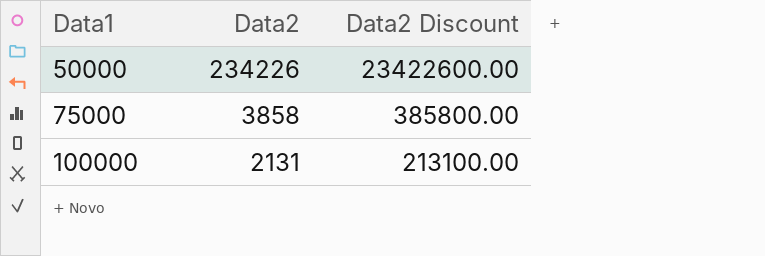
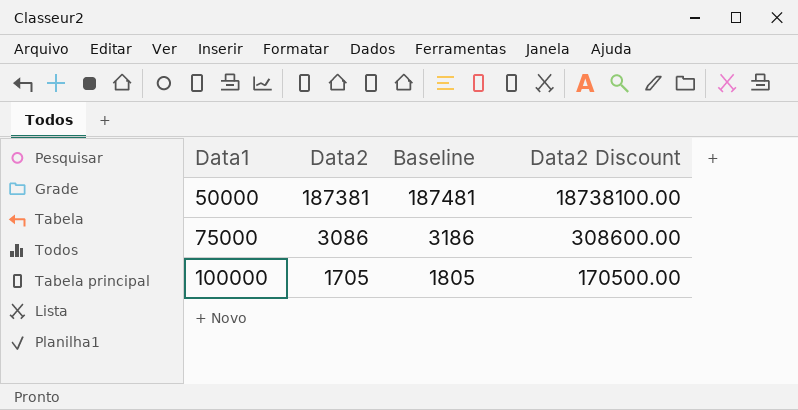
column Baseline | formula: none -> [Data2] + 100
50000 | Data2: 234226 -> 187381
50000 | Data2 Discount: 23422600.00 -> 18738100.00
75000 | Data2: 3858 -> 3086
75000 | Data2 Discount: 385800.00 -> 308600.00
100000 | Data2: 2131 -> 1705
100000 | Data2 Discount: 213100.00 -> 170500.00

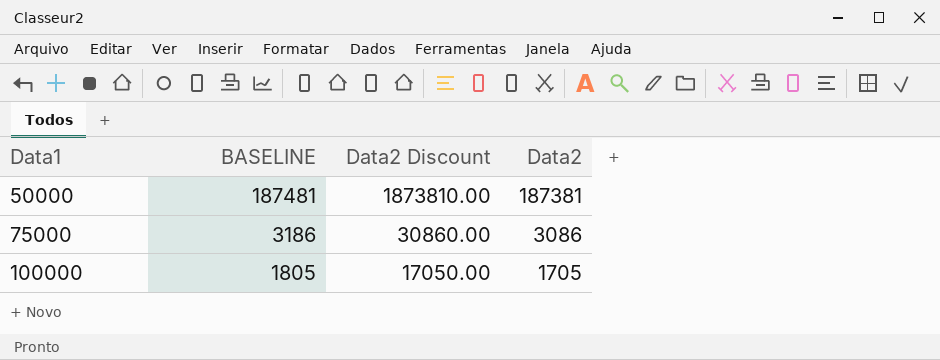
column name: Baseline -> BASELINE
column Data2 Discount | formula: [Data2] * 100 -> [Data2] * 10
column Data2 | position: 2 -> 4

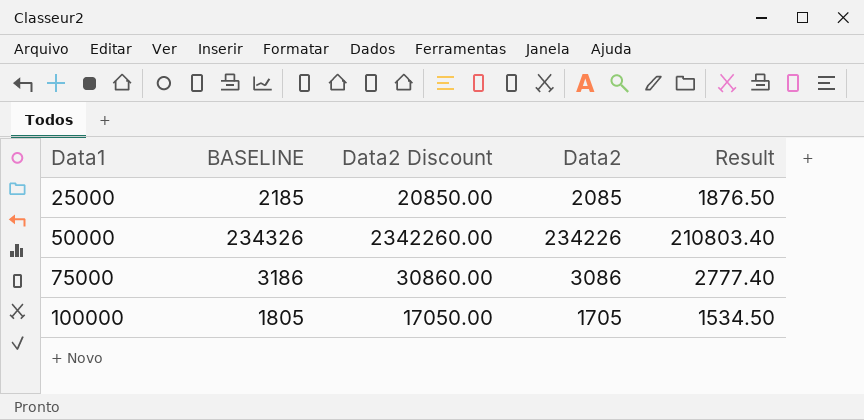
column Result | formula: none -> [Data2] * 0.9
row 25000: none -> 2185 | 20850.00 | 2085 | 1876.50
50000 | BASELINE: 187481 -> 234326
50000 | Data2 Discount: 1873810.00 -> 2342260.00
50000 | Data2: 187381 -> 234226

